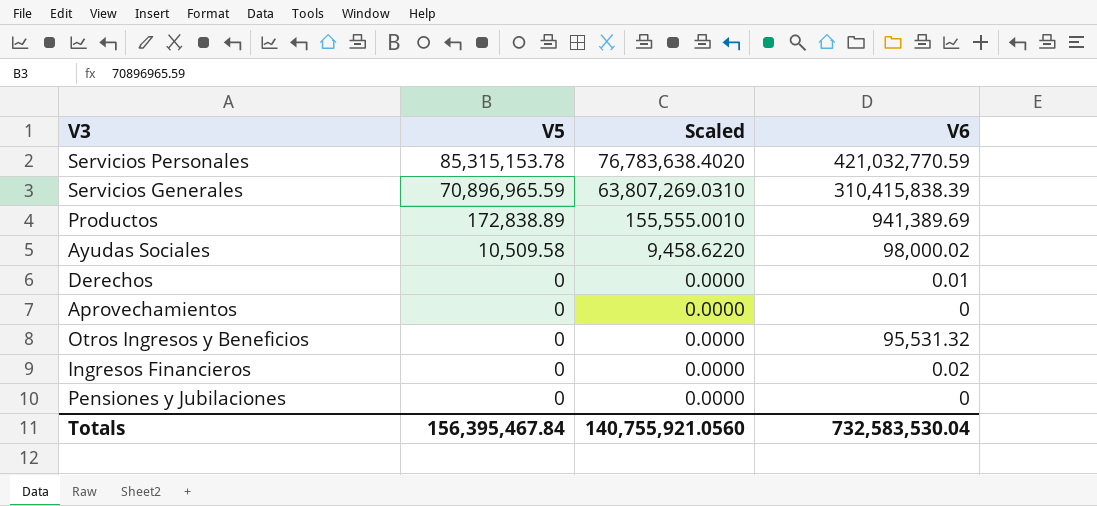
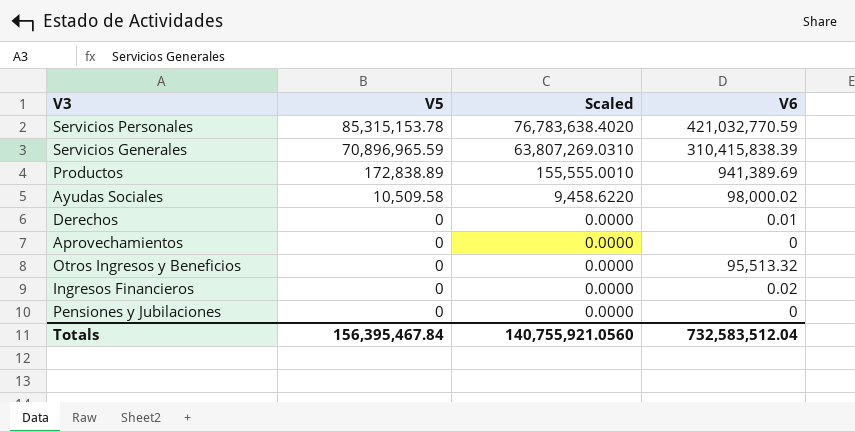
Otros Ingresos y Beneficios | V6: 95,531.32 -> 95,513.32
Totals | V6: 732,583,530.04 -> 732,583,512.04

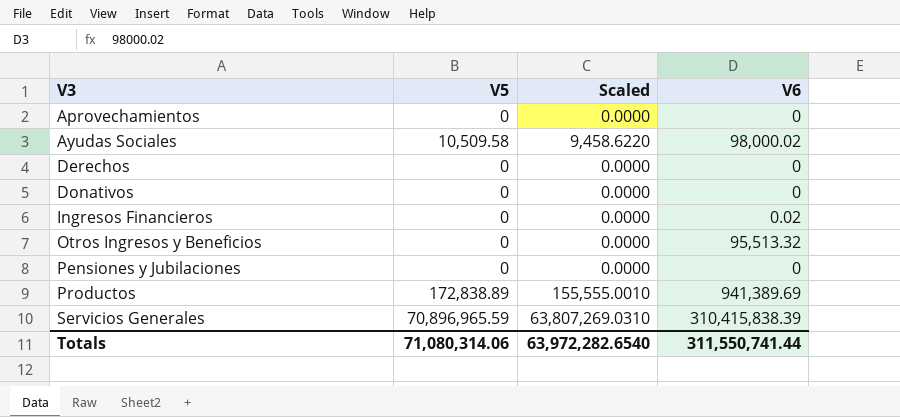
row order: V5 descending -> V3 ascending
row Servicios Personales: 85,315,153.78 | 76,783,638.4020 | 421,032,770.59 -> none
Derechos | V6: 0.01 -> 0
row Donativos: none -> 0 | 0.0000 | 0
Totals | V5: 156,395,467.84 -> 71,080,314.06
Totals | Scaled: 140,755,921.0560 -> 63,972,282.6540
Totals | V6: 732,583,512.04 -> 311,550,741.44

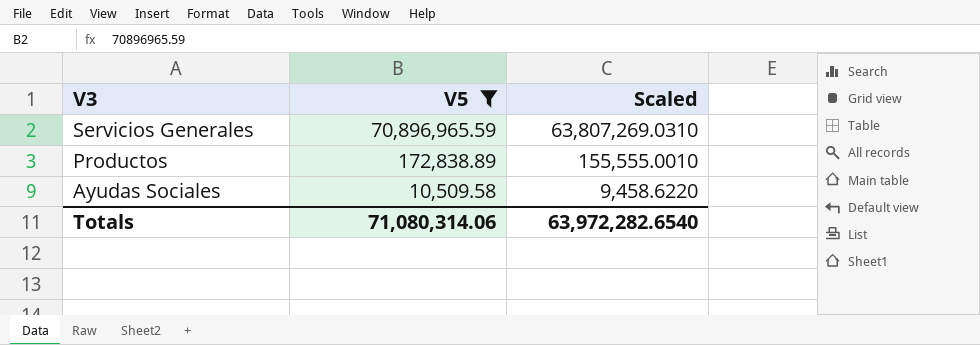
filter: none -> V5 != 0
row order: V3 ascending -> V3 descending
column V6 | position: 4 -> none

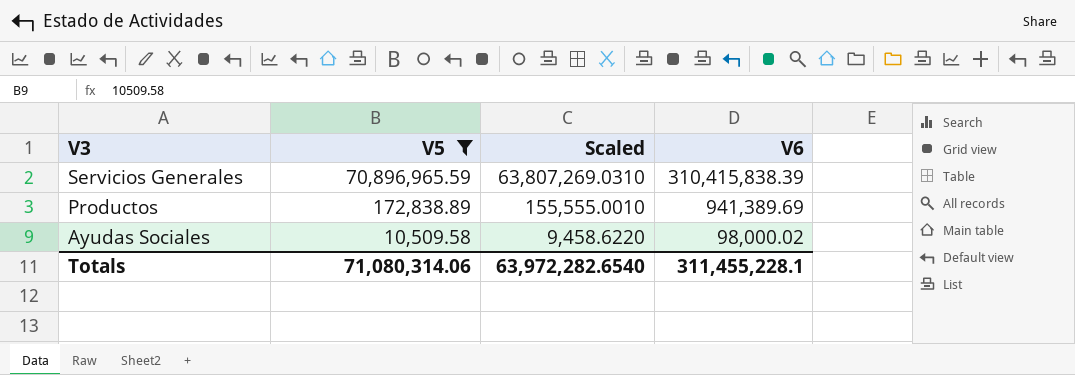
column V6 | position: none -> 4

